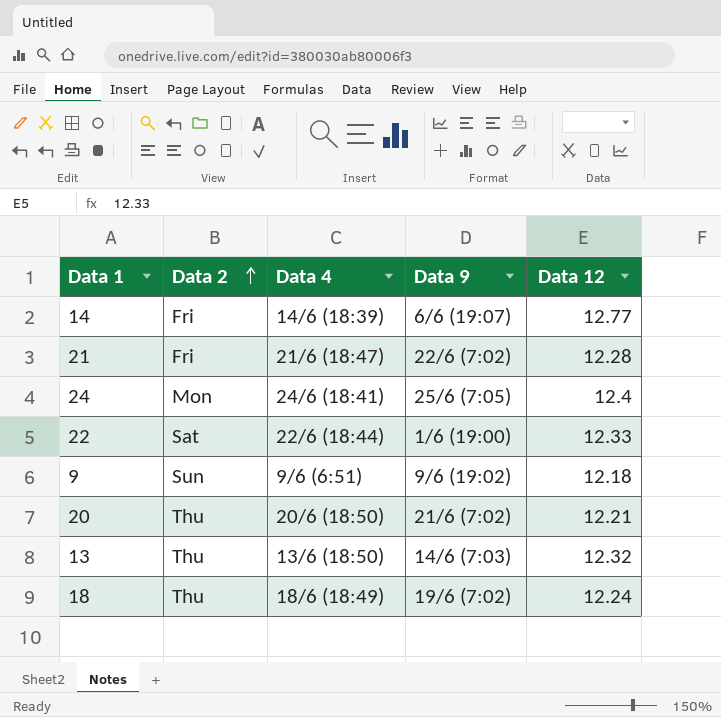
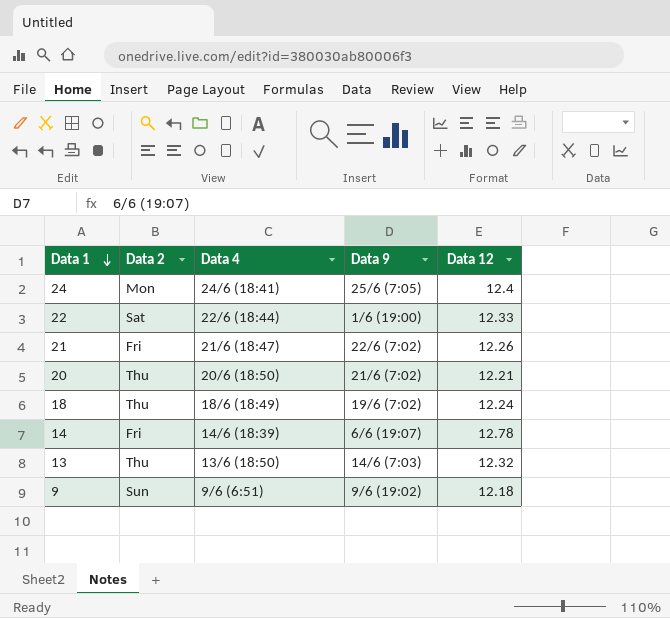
row order: Data 2 ascending -> Data 1 descending
21 | Data 12: 12.28 -> 12.26
14 | Data 12: 12.77 -> 12.78

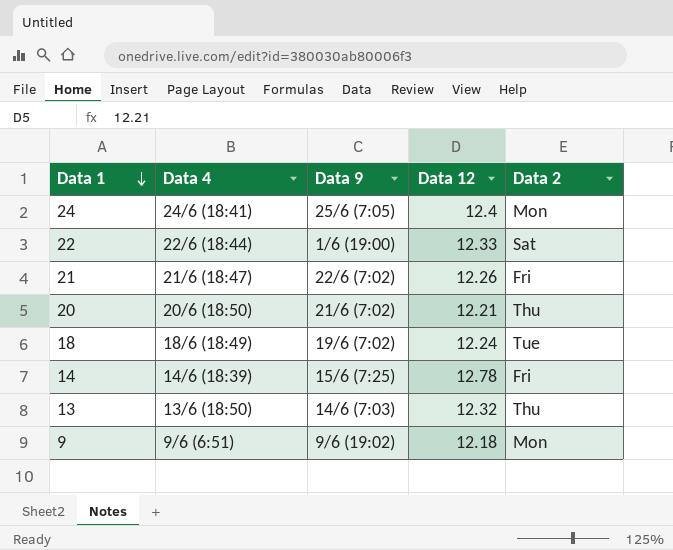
column Data 2 | position: 2 -> 5
18 | Data 2: Thu -> Tue
14 | Data 9: 6/6 (19:07) -> 15/6 (7:25)
9 | Data 2: Sun -> Mon

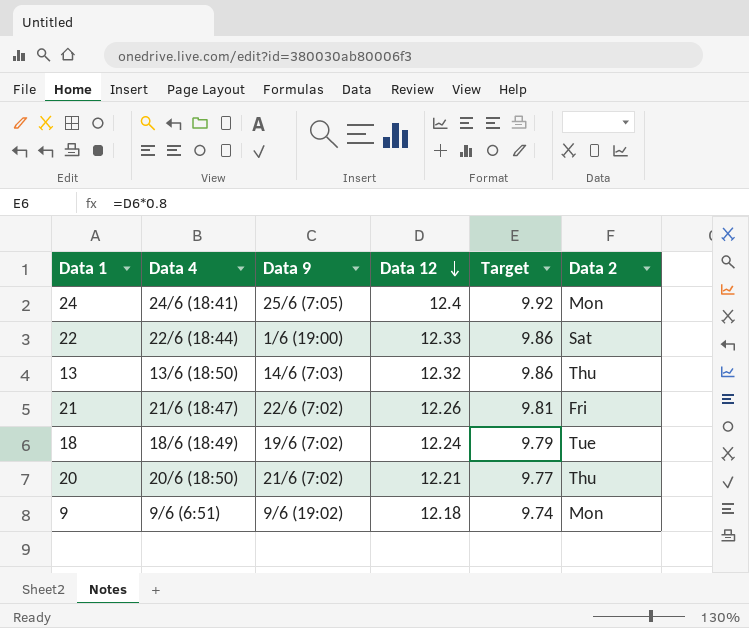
row order: Data 1 descending -> Data 12 descending
column Target | formula: none -> [Data 12] * 0.8
row 14: 14/6 (18:39) | 15/6 (7:25) | 12.78 | Fri -> none

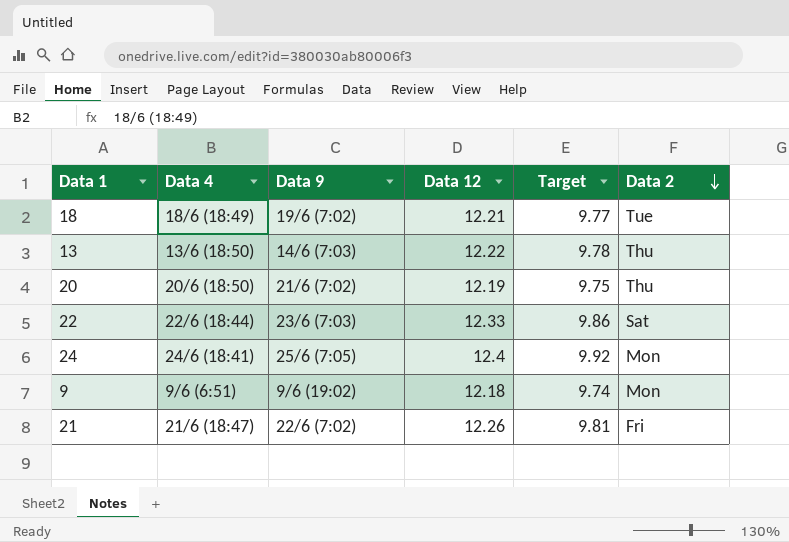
row order: Data 12 descending -> Data 2 descending
18 | Data 12: 12.24 -> 12.21
18 | Target: 9.79 -> 9.77
13 | Data 12: 12.32 -> 12.22
13 | Target: 9.86 -> 9.78
20 | Data 12: 12.21 -> 12.19
20 | Target: 9.77 -> 9.75
22 | Data 9: 1/6 (19:00) -> 23/6 (7:03)

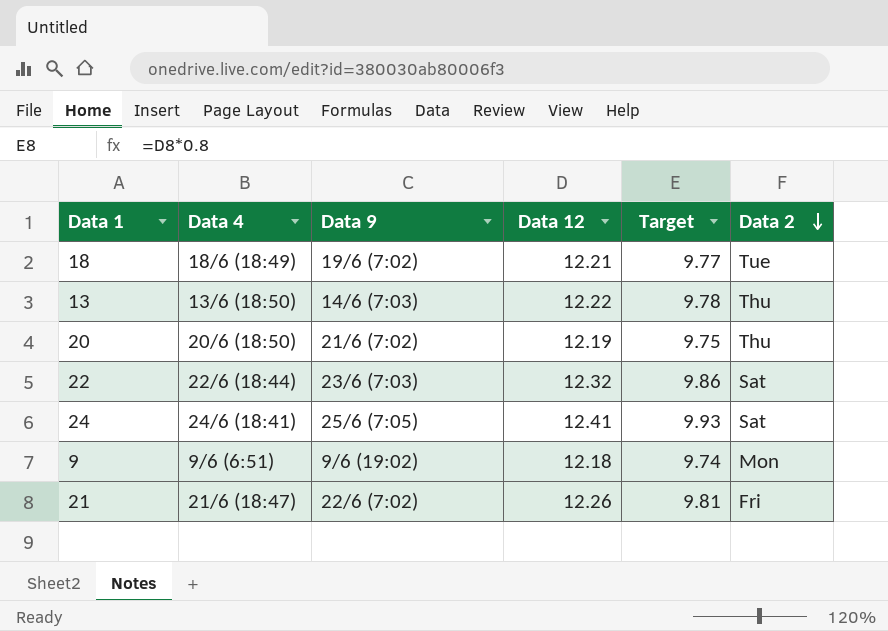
22 | Data 12: 12.33 -> 12.32
24 | Data 12: 12.4 -> 12.41
24 | Target: 9.92 -> 9.93
24 | Data 2: Mon -> Sat

